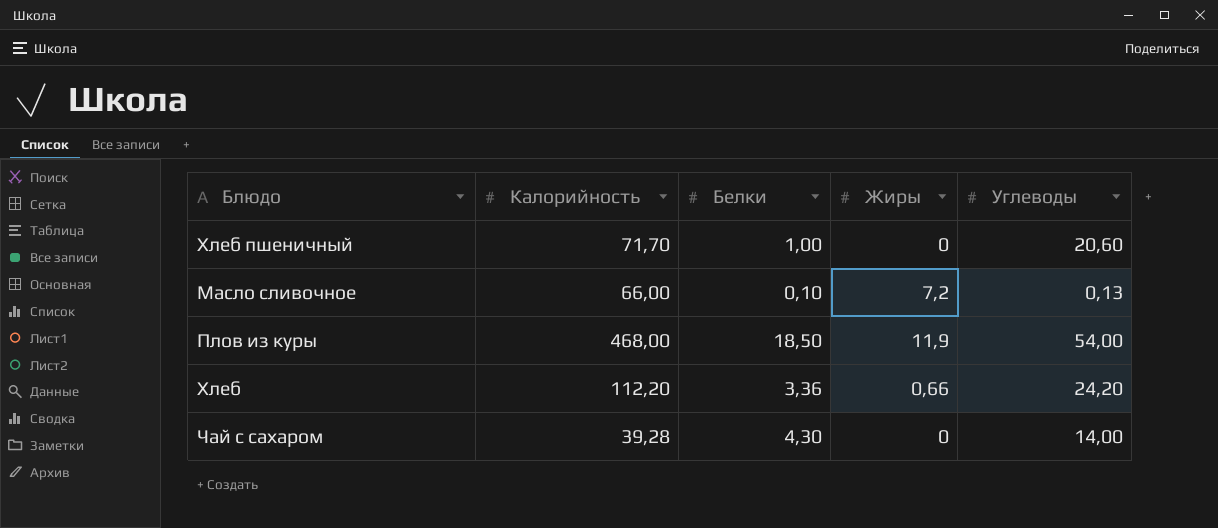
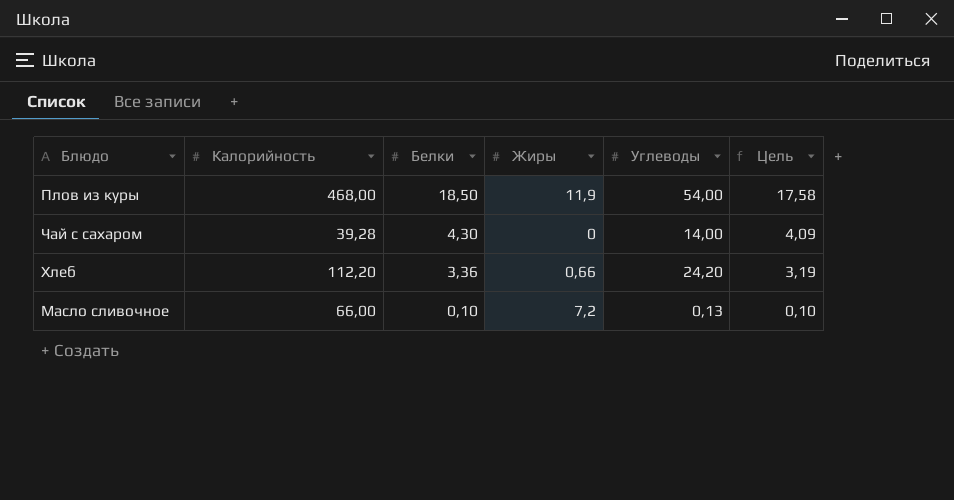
row order: none -> Белки descending
column Цель | formula: none -> [Белки] * 0,95
row Хлеб пшеничный: 71,70 | 1,00 | 0 | 20,60 -> none

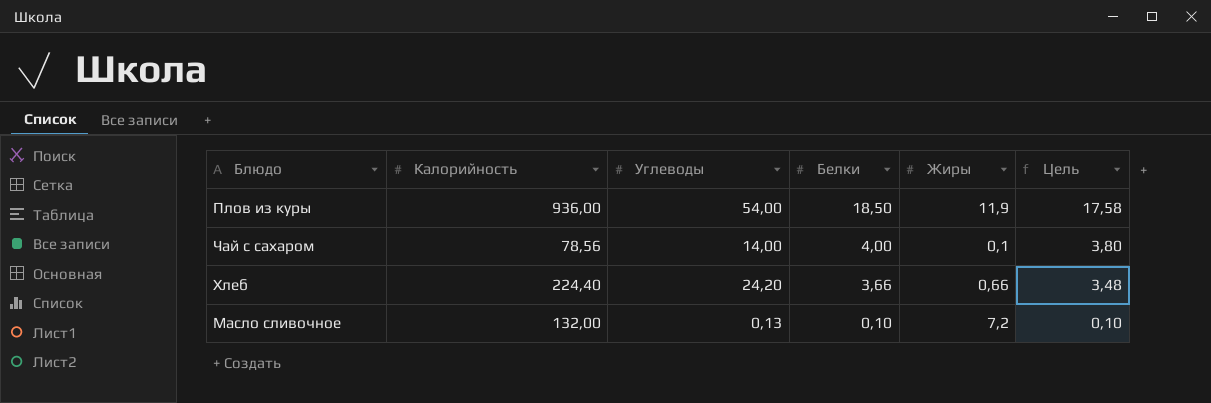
column Углеводы | position: 5 -> 3
Плов из куры | Калорийность: 468,00 -> 936,00
Чай с сахаром | Калорийность: 39,28 -> 78,56
Чай с сахаром | Белки: 4,30 -> 4,00
Чай с сахаром | Жиры: 0 -> 0,1
Чай с сахаром | Цель: 4,09 -> 3,80
Хлеб | Калорийность: 112,20 -> 224,40
Хлеб | Белки: 3,36 -> 3,66
Хлеб | Цель: 3,19 -> 3,48
Масло сливочное | Калорийность: 66,00 -> 132,00

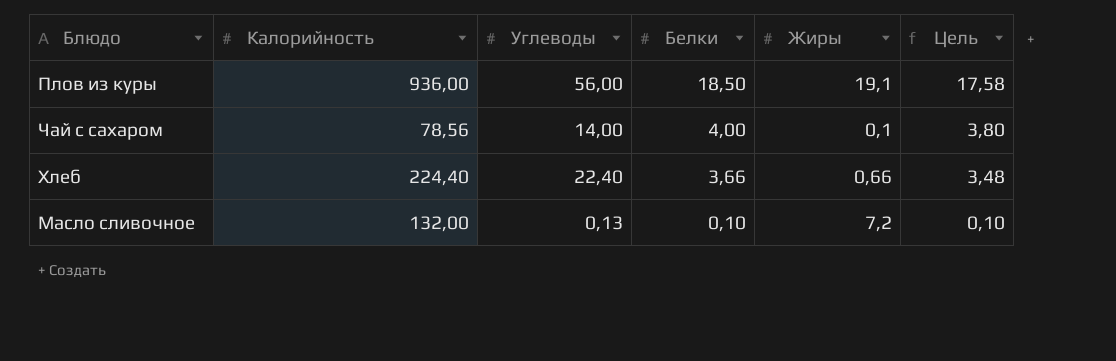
Плов из куры | Углеводы: 54,00 -> 56,00
Плов из куры | Жиры: 11,9 -> 19,1
Хлеб | Углеводы: 24,20 -> 22,40

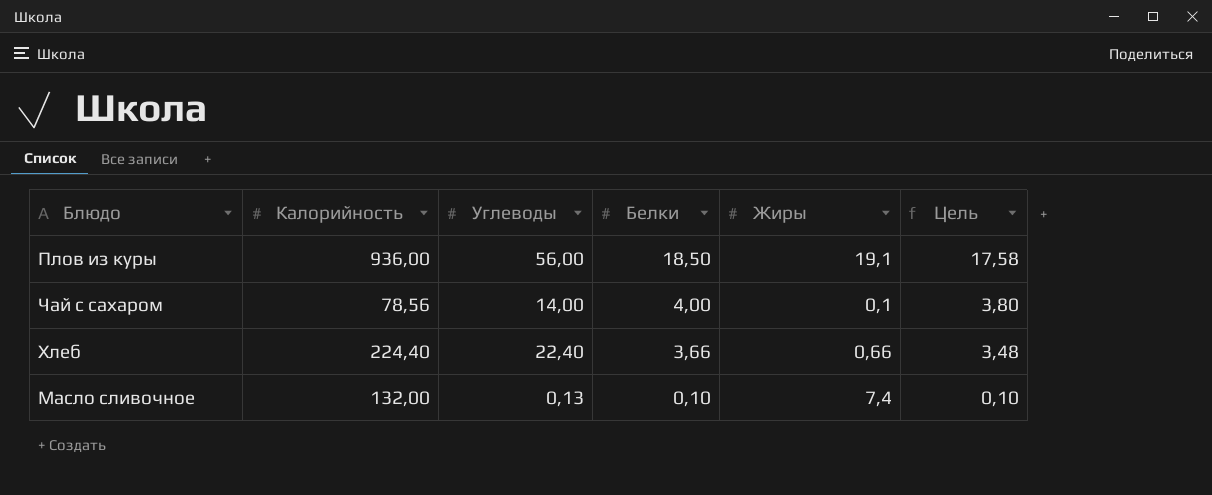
Масло сливочное | Жиры: 7,2 -> 7,4

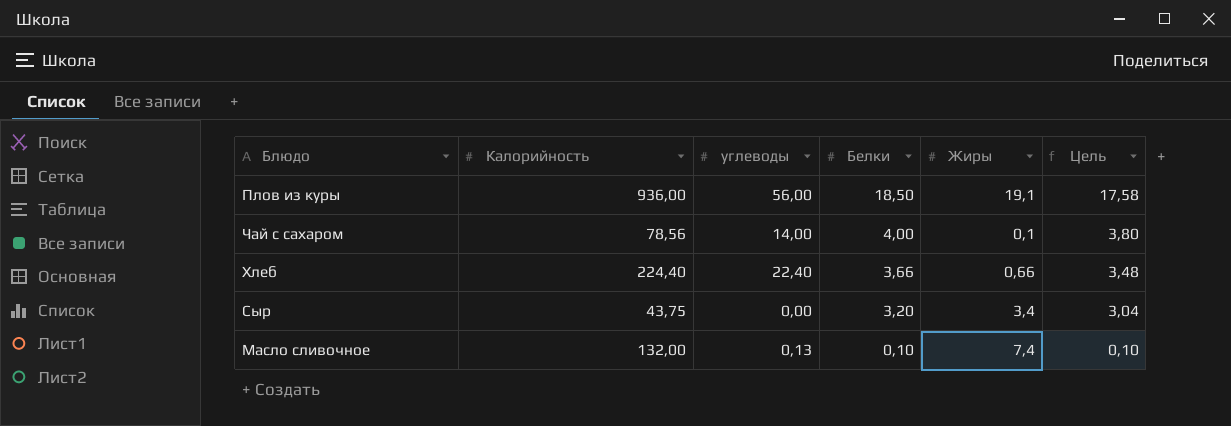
column name: Углеводы -> углеводы
row Сыр: none -> 43,75 | 0,00 | 3,20 | 3,4 | 3,04

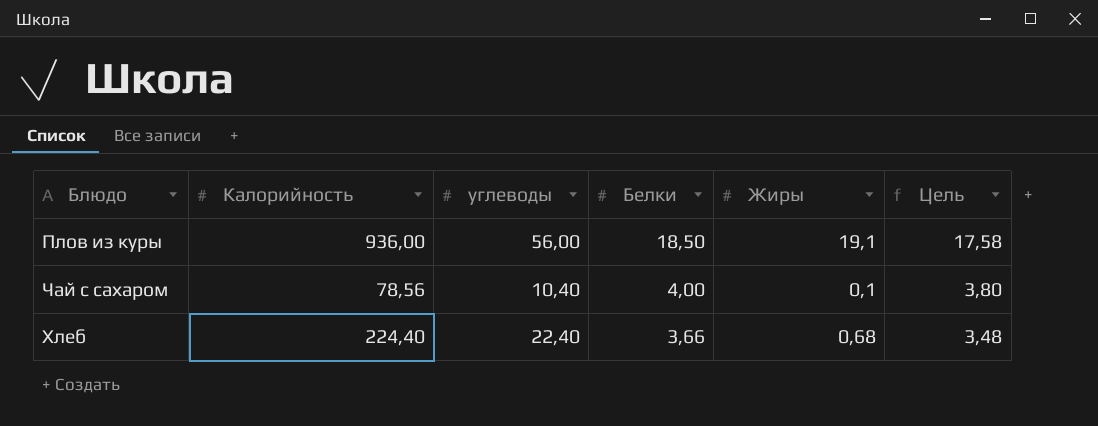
row Сыр: 43,75 | 0,00 | 3,20 | 3,4 | 3,04 -> none
row Масло сливочное: 132,00 | 0,13 | 0,10 | 7,4 | 0,10 -> none
Чай с сахаром | углеводы: 14,00 -> 10,40
Хлеб | Жиры: 0,66 -> 0,68

